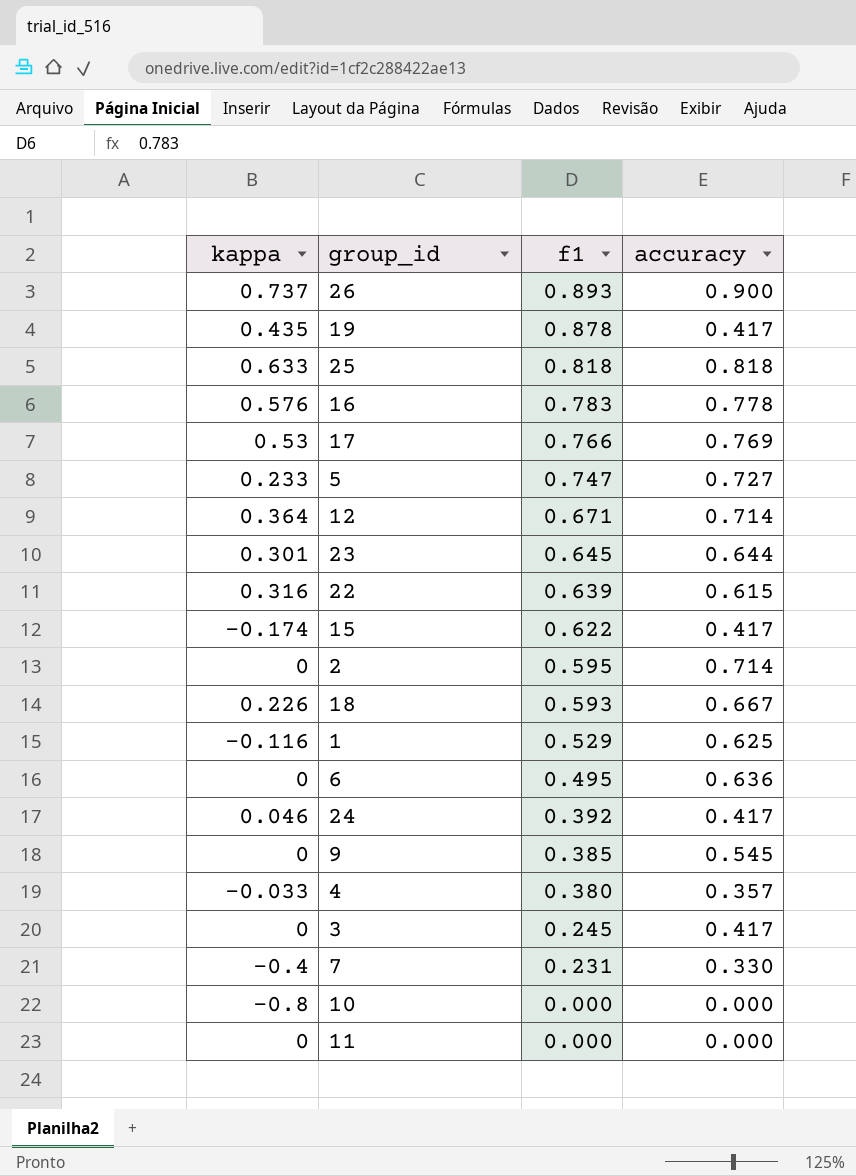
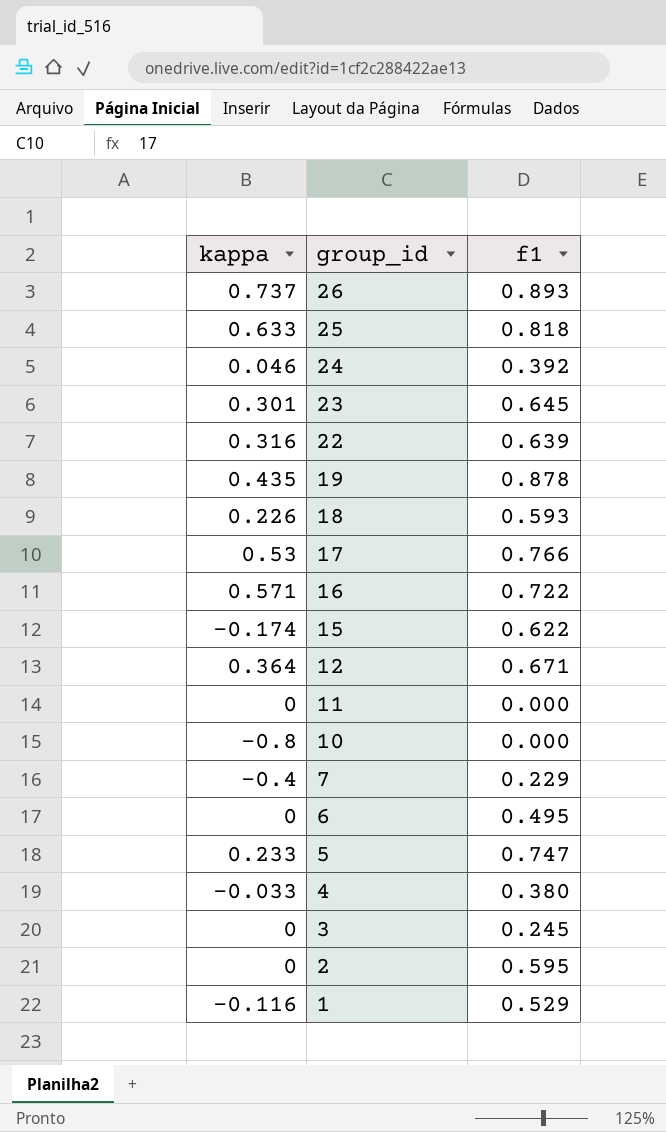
row order: f1 descending -> group_id descending
column accuracy | position: 4 -> none
row 9: 0 | 0.385 | 0.545 -> none
16 | kappa: 0.576 -> 0.571
16 | f1: 0.783 -> 0.722
7 | f1: 0.231 -> 0.229

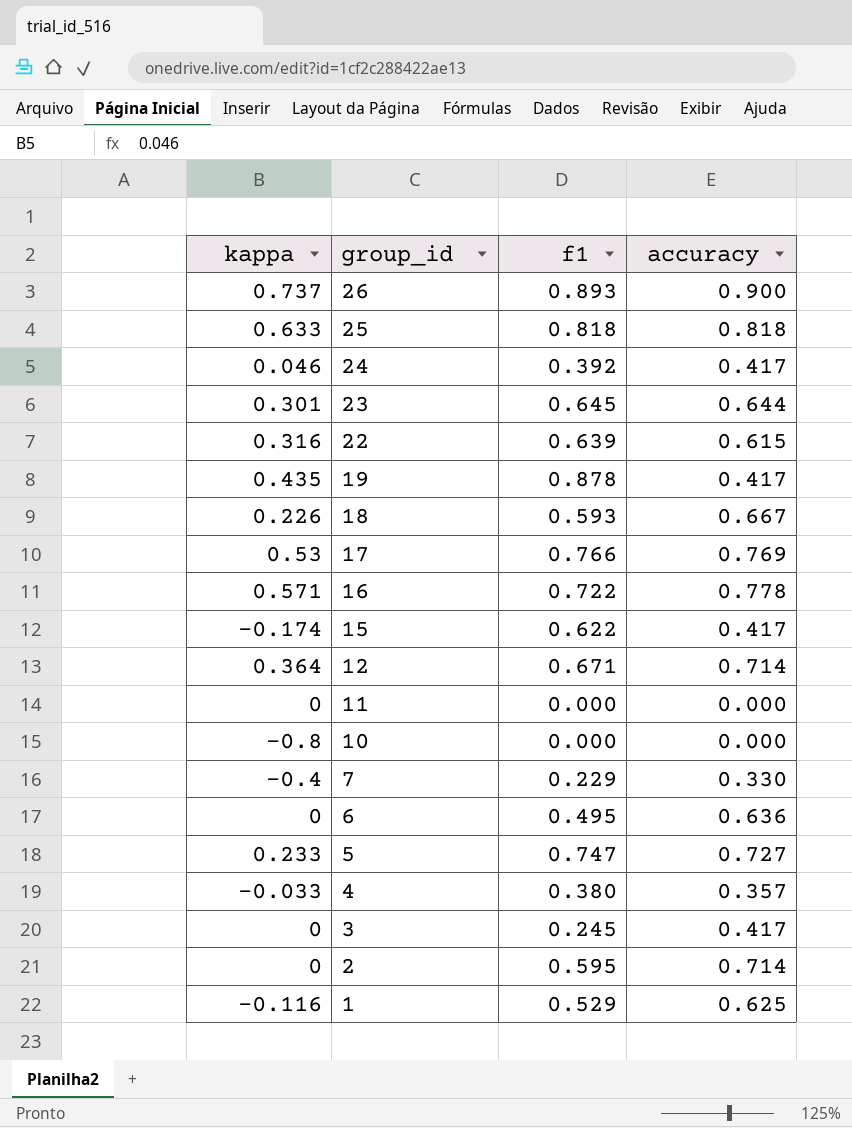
column accuracy | position: none -> 4

